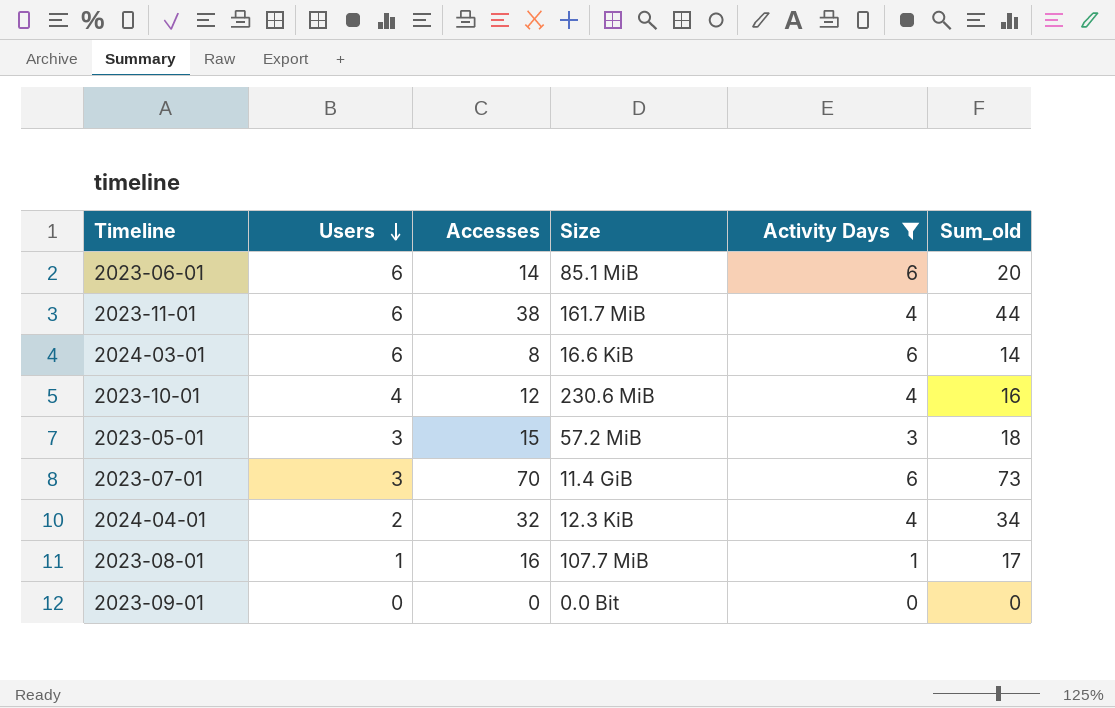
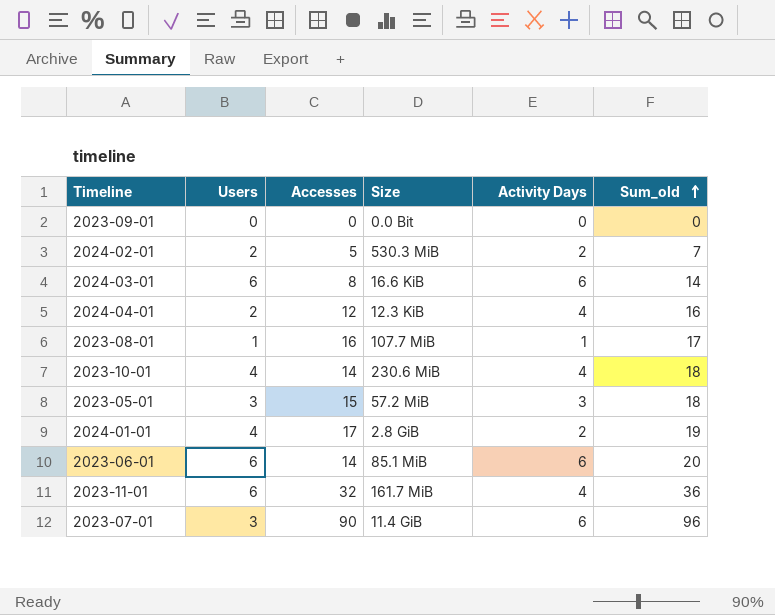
filter: Activity Days != 2 -> none
row order: Users descending -> Sum_old ascending
column Sum_old | formula: [Users] + [Accesses] -> [Accesses] + [Activity Days]
2024-04-01 | Accesses: 32 -> 12
2023-10-01 | Accesses: 12 -> 14
2023-11-01 | Accesses: 38 -> 32
2023-07-01 | Accesses: 70 -> 90

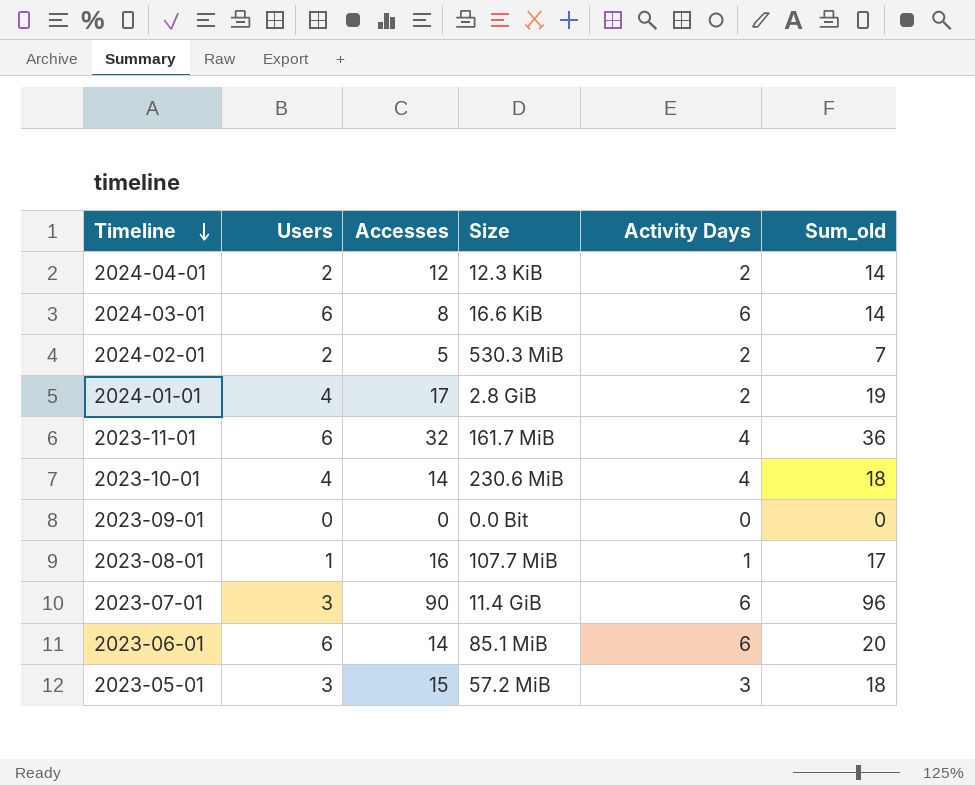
row order: Sum_old ascending -> Timeline descending
2024-04-01 | Activity Days: 4 -> 2
2024-04-01 | Sum_old: 16 -> 14

